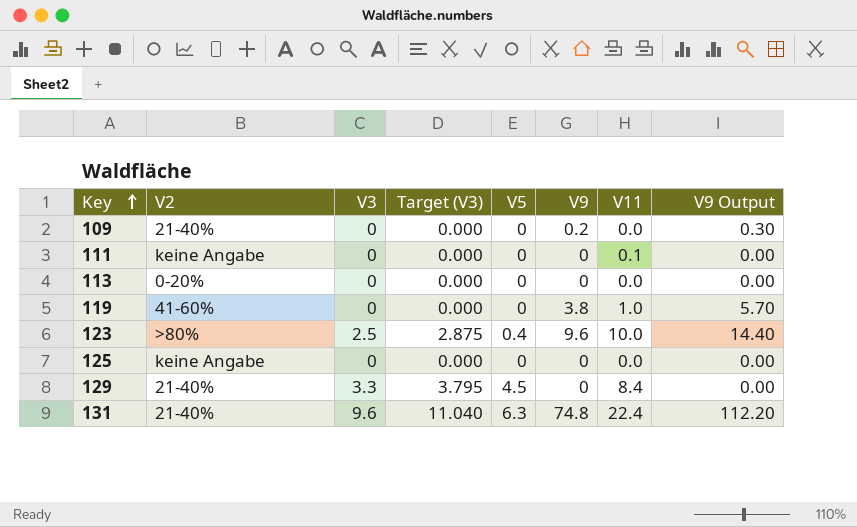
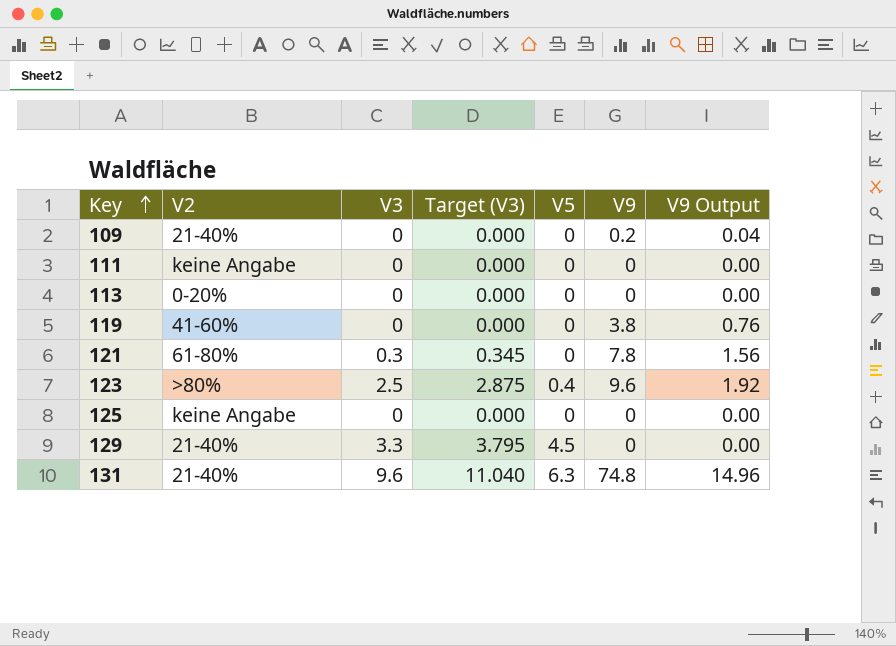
column V11 | position: 7 -> none
column V9 Output | formula: [V9] * 1.5 -> [V9] * 0.2
row 121: none -> 61-80% | 0.3 | 0.345 | 0 | 7.8 | 1.56

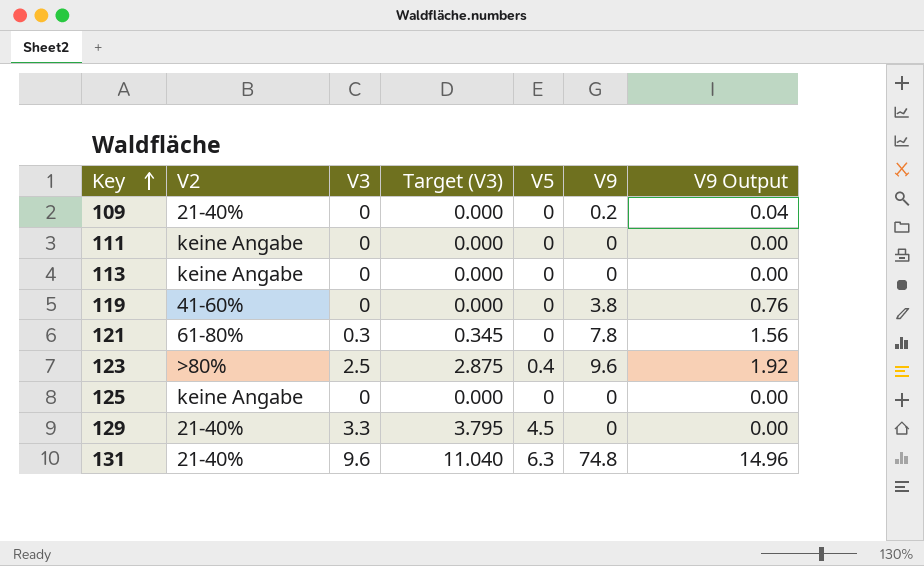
113 | V2: 0-20% -> keine Angabe

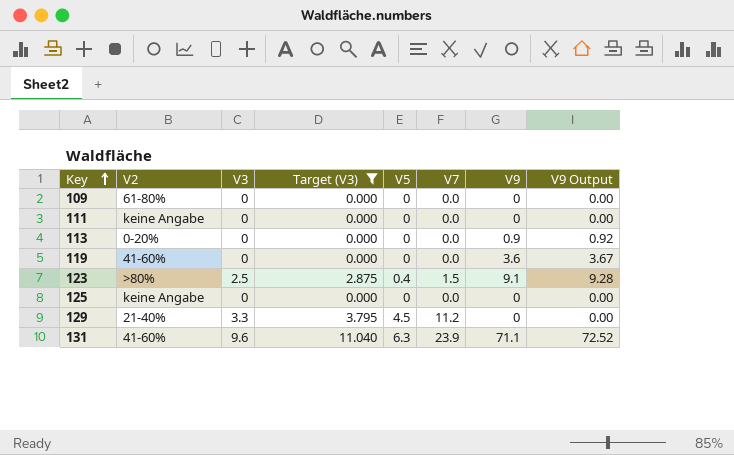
filter: none -> Target (V3) != 0.345
column V7 | position: none -> 6
column V9 Output | formula: [V9] * 0.2 -> [V9] * 1.02
109 | V2: 21-40% -> 61-80%
109 | V9: 0.2 -> 0
113 | V2: keine Angabe -> 0-20%
113 | V9: 0 -> 0.9
119 | V9: 3.8 -> 3.6
123 | V9: 9.6 -> 9.1
131 | V2: 21-40% -> 41-60%
131 | V9: 74.8 -> 71.1

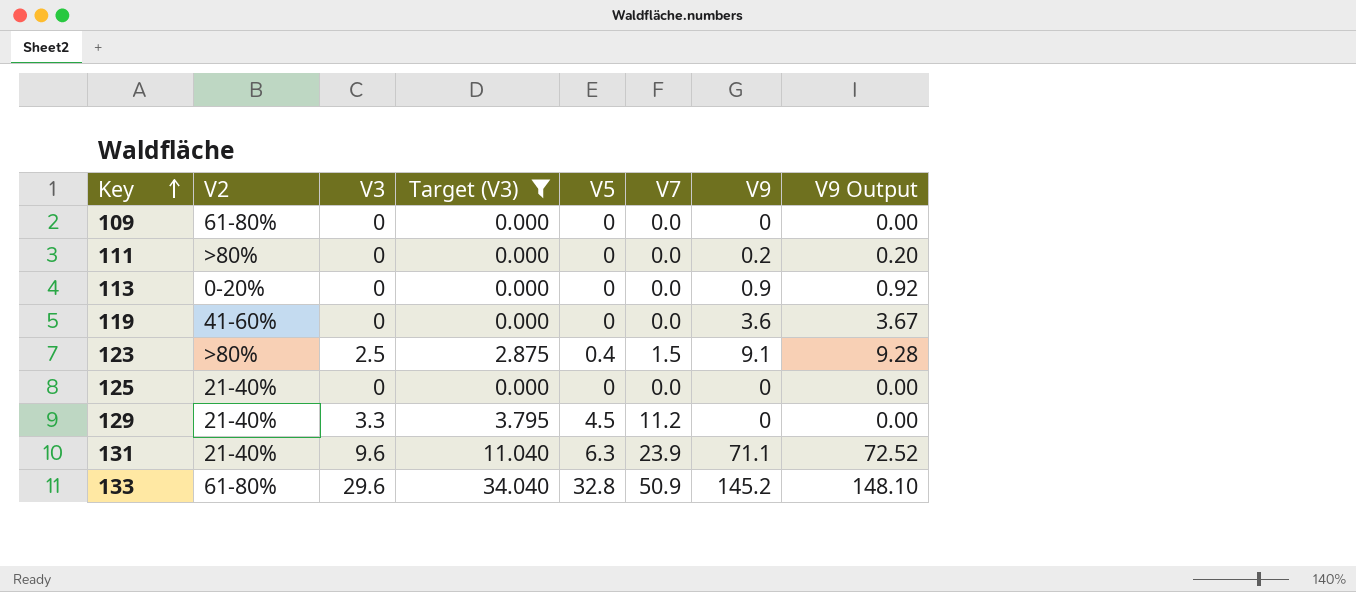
111 | V2: keine Angabe -> >80%
111 | V9: 0 -> 0.2
111 | V9 Output: 0.00 -> 0.20
125 | V2: keine Angabe -> 21-40%
131 | V2: 41-60% -> 21-40%
row 133: none -> 61-80% | 29.6 | 34.040 | 32.8 | 50.9 | 145.2 | 148.10

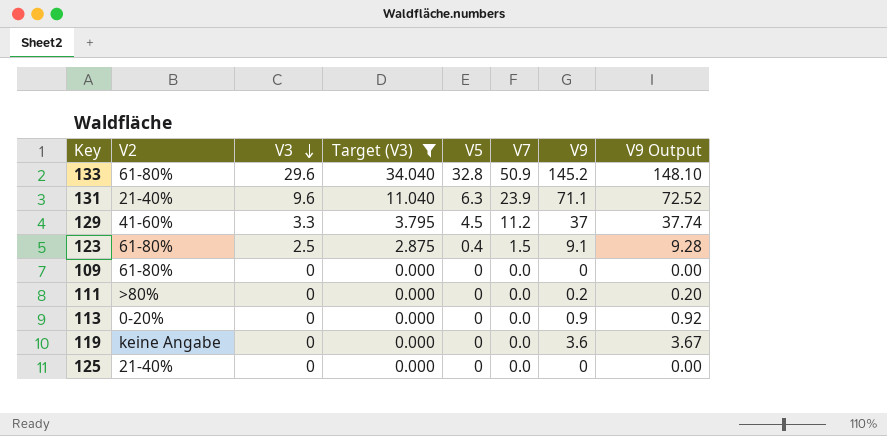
row order: Key ascending -> V3 descending
129 | V2: 21-40% -> 41-60%
129 | V9: 0 -> 37
129 | V9 Output: 0.00 -> 37.74
123 | V2: >80% -> 61-80%
119 | V2: 41-60% -> keine Angabe

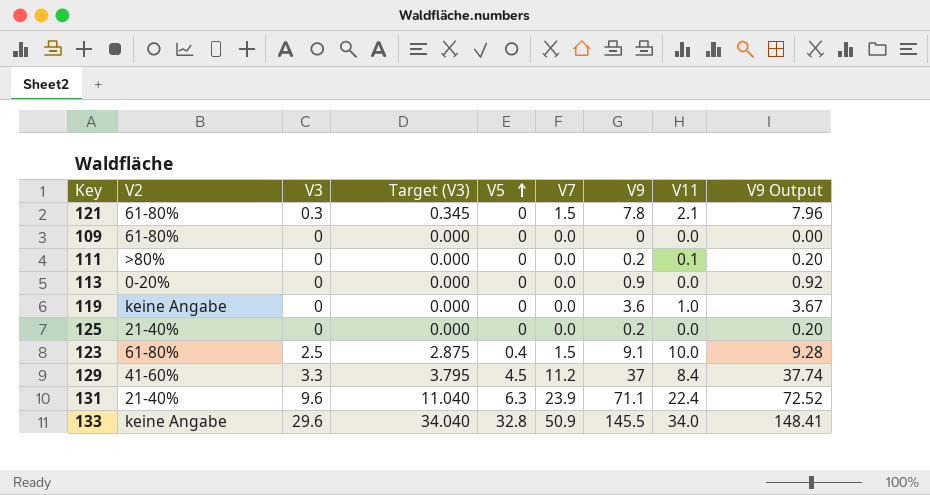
filter: Target (V3) != 0.345 -> none
row order: V3 descending -> V5 ascending
column V11 | position: none -> 8
125 | V9: 0 -> 0.2
125 | V9 Output: 0.00 -> 0.20
133 | V2: 61-80% -> keine Angabe
133 | V9: 145.2 -> 145.5
133 | V9 Output: 148.10 -> 148.41

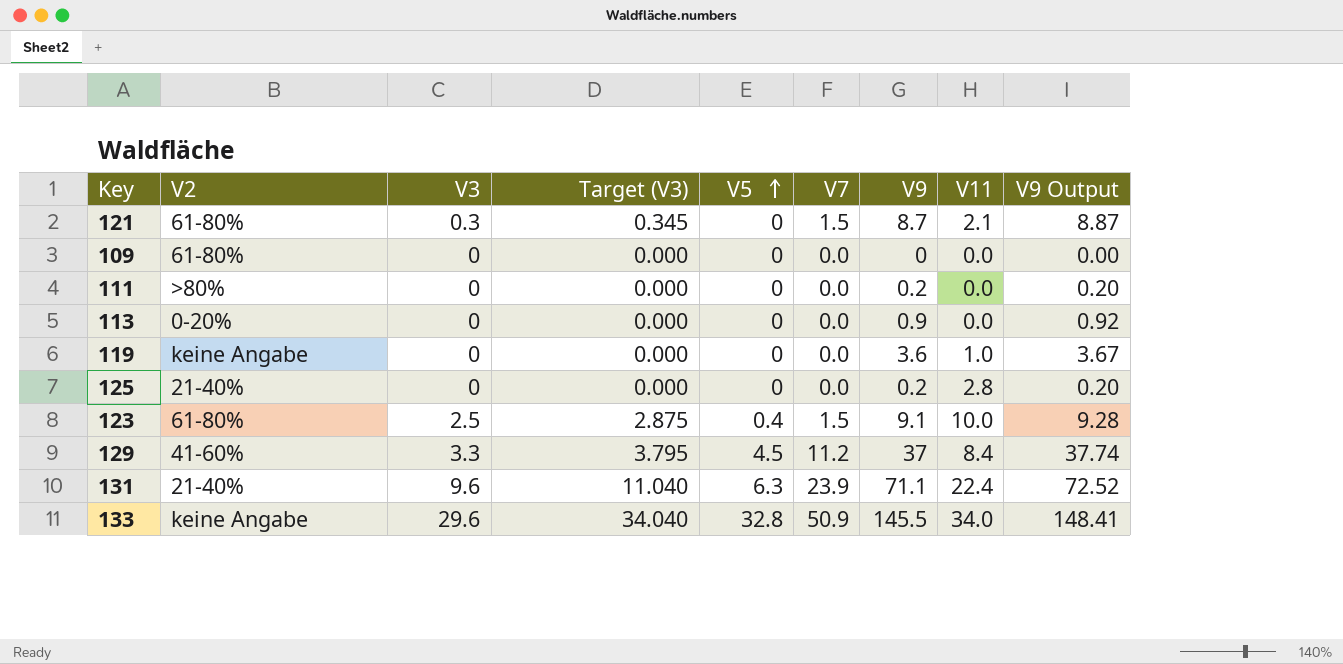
121 | V9: 7.8 -> 8.7
121 | V9 Output: 7.96 -> 8.87
111 | V11: 0.1 -> 0.0
125 | V11: 0.0 -> 2.8

